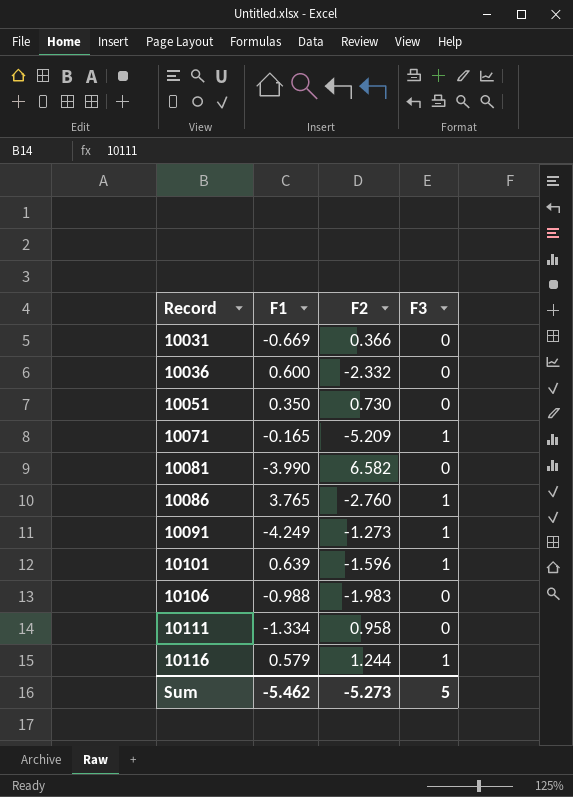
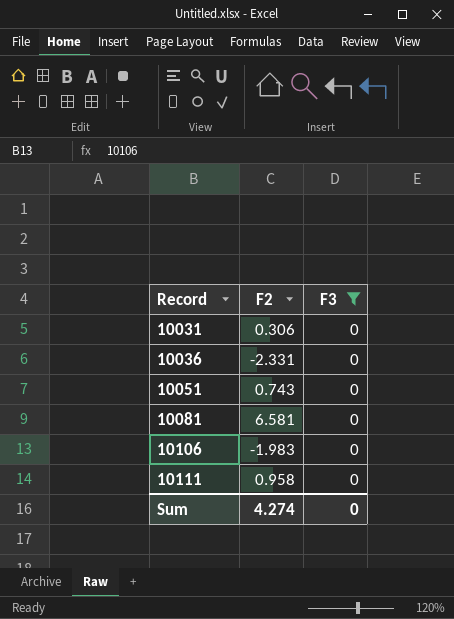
filter: none -> F3 = 0
column F1 | position: 2 -> none
10031 | F2: 0.366 -> 0.306
10036 | F2: -2.332 -> -2.331
10051 | F2: 0.730 -> 0.743
10081 | F2: 6.582 -> 6.581
Sum | F2: -5.273 -> 4.274
Sum | F3: 5 -> 0

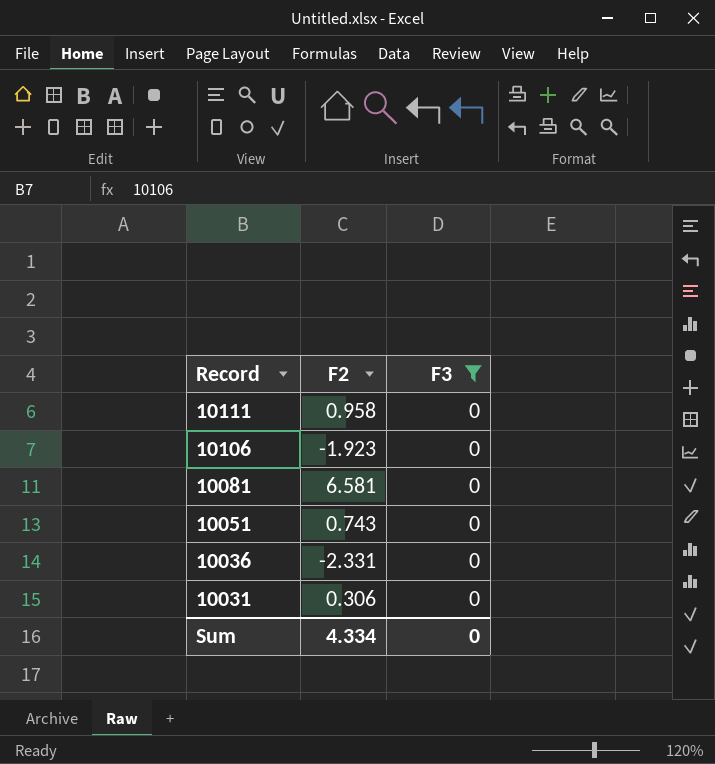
row order: Record ascending -> Record descending
10106 | F2: -1.983 -> -1.923
Sum | F2: 4.274 -> 4.334

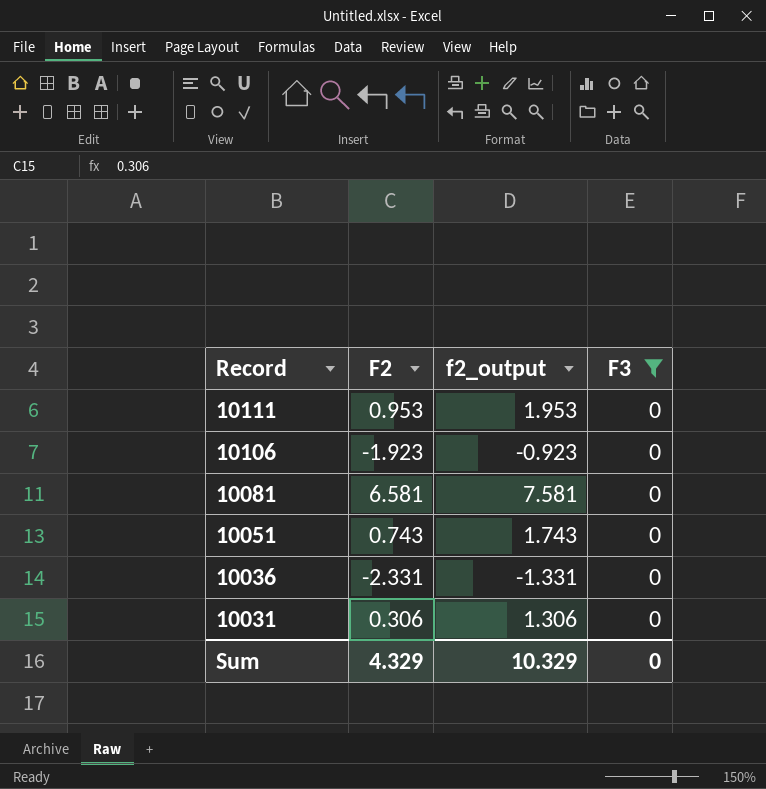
column f2_output | formula: none -> [F2] + 1
10111 | F2: 0.958 -> 0.953
Sum | F2: 4.334 -> 4.329

